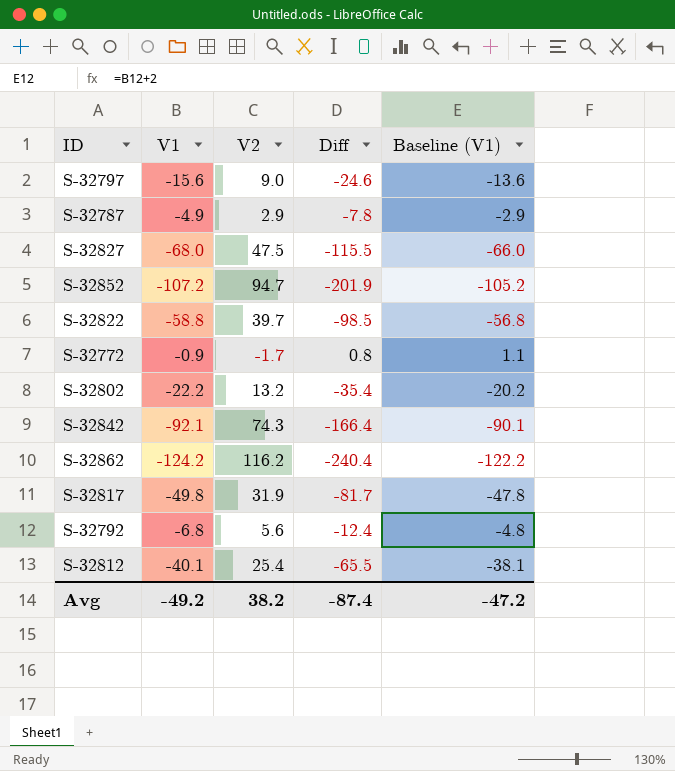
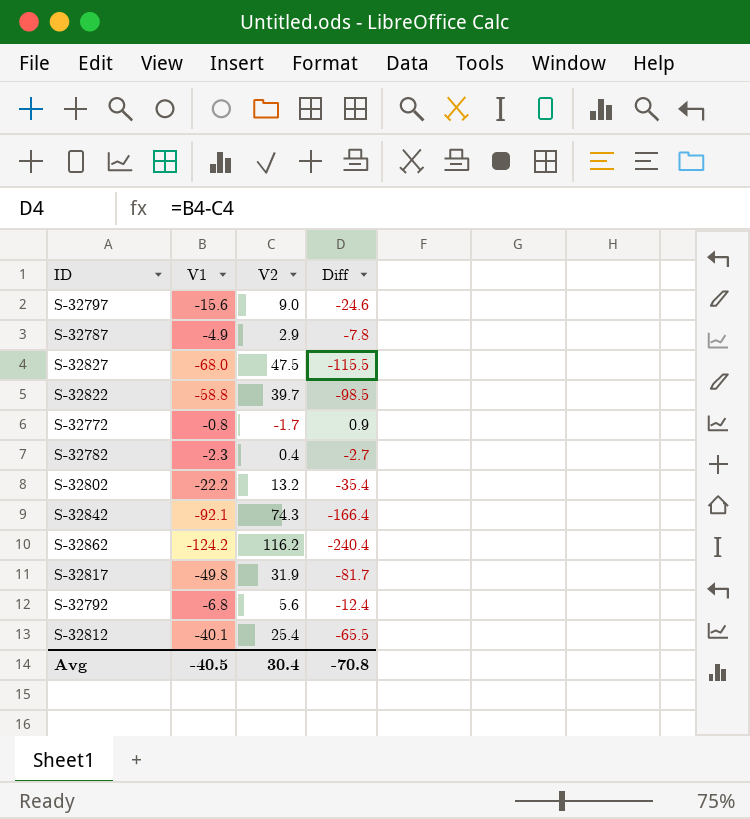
column Baseline (V1) | formula: [V1] + 2 -> none
row S-32852: -107.2 | 94.7 | -201.9 | -105.2 -> none
S-32772 | V1: -0.9 -> -0.8
S-32772 | Diff: 0.8 -> 0.9
row S-32782: none -> -2.3 | 0.4 | -2.7
Avg | V1: -49.2 -> -40.5
Avg | V2: 38.2 -> 30.4
Avg | Diff: -87.4 -> -70.8

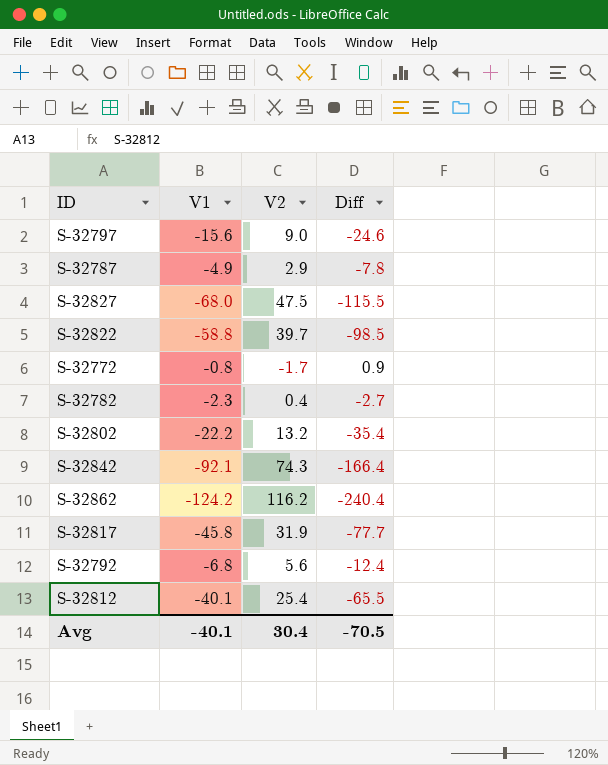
S-32817 | V1: -49.8 -> -45.8
S-32817 | Diff: -81.7 -> -77.7
Avg | V1: -40.5 -> -40.1
Avg | Diff: -70.8 -> -70.5

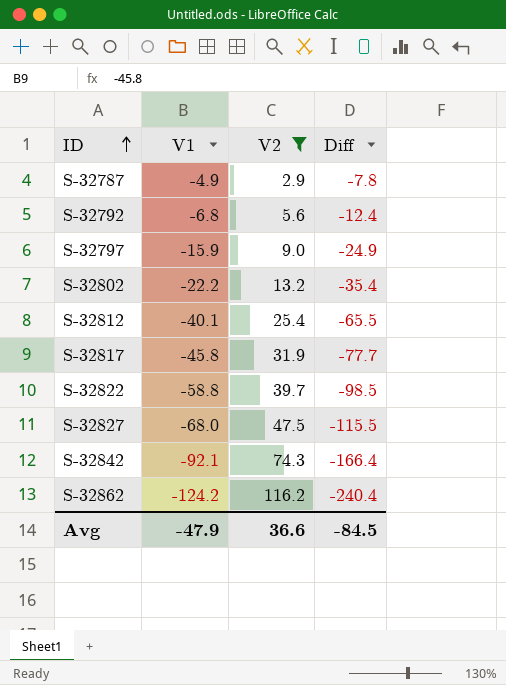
filter: none -> V2 >= 2.9
row order: none -> ID ascending
S-32797 | V1: -15.6 -> -15.9
S-32797 | Diff: -24.6 -> -24.9
Avg | V1: -40.1 -> -47.9
Avg | V2: 30.4 -> 36.6
Avg | Diff: -70.5 -> -84.5

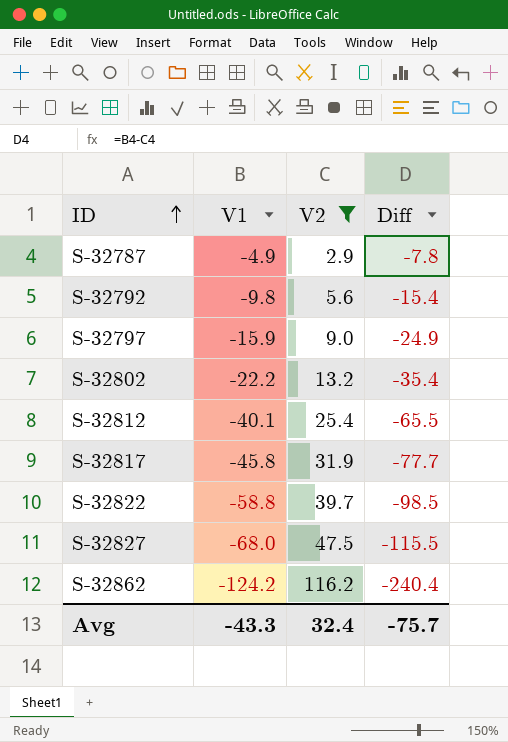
row S-32842: -92.1 | 74.3 | -166.4 -> none
S-32792 | V1: -6.8 -> -9.8
S-32792 | Diff: -12.4 -> -15.4
Avg | V1: -47.9 -> -43.3
Avg | V2: 36.6 -> 32.4
Avg | Diff: -84.5 -> -75.7

